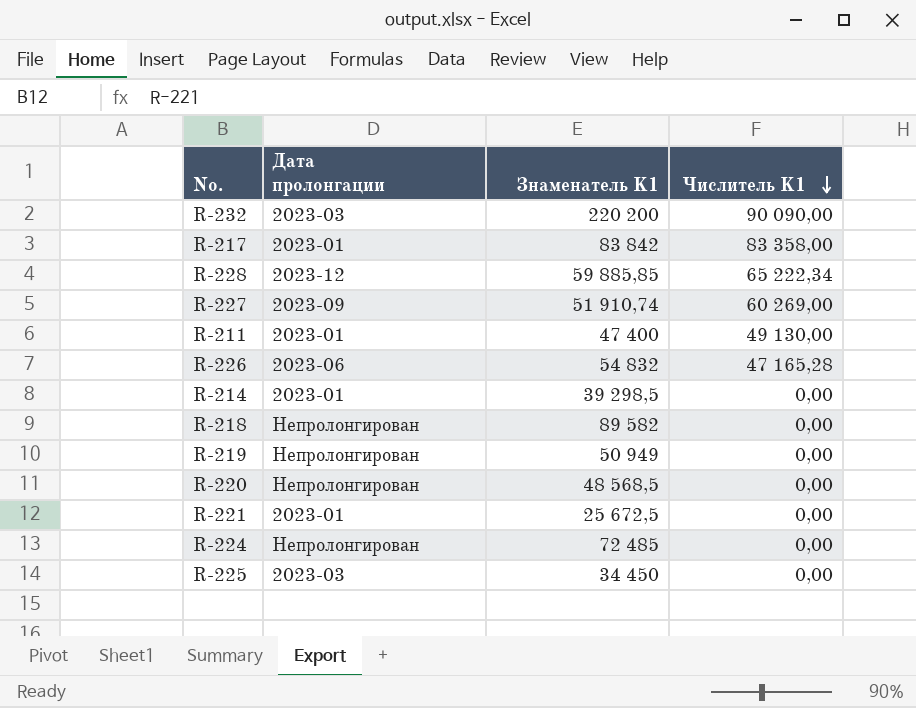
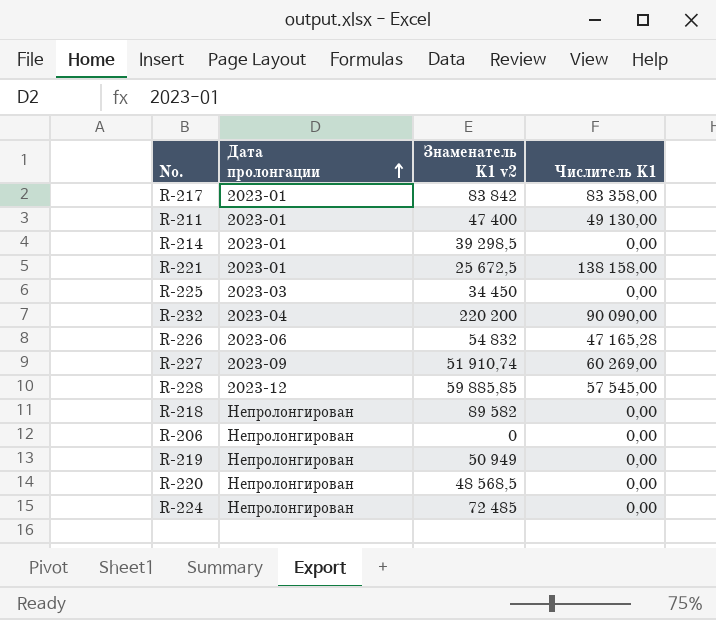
row order: Числитель K1 descending -> Дата пролонгации ascending
column name: Знаменатель K1 -> Знаменатель K1 v2
R-221 | Числитель K1: 0,00 -> 138 158,00
R-232 | Дата пролонгации: 2023-03 -> 2023-04
R-228 | Числитель K1: 65 222,34 -> 57 545,00
row R-206: none -> Непролонгирован | 0 | 0,00

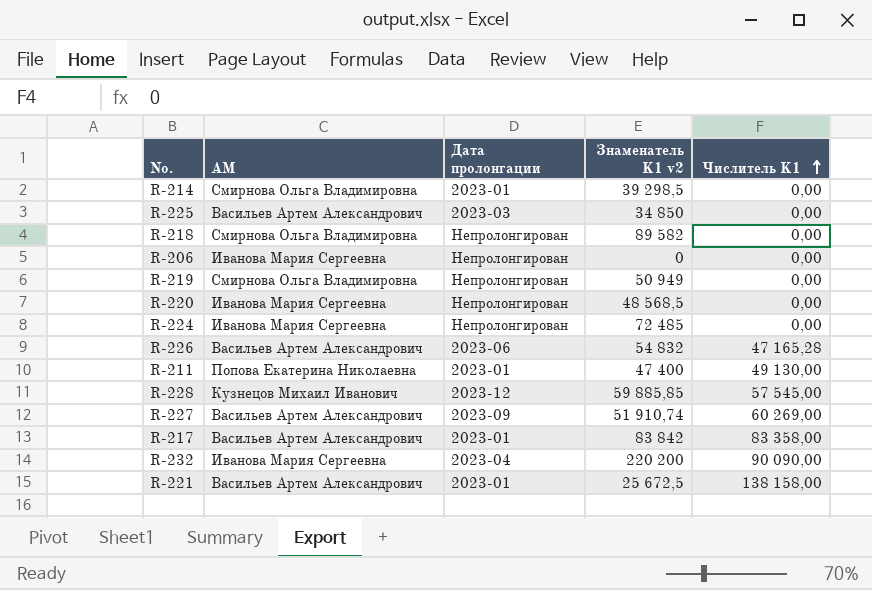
row order: Дата пролонгации ascending -> Числитель K1 ascending
column AM | position: none -> 2
R-225 | Знаменатель K1 v2: 34 450 -> 34 850

